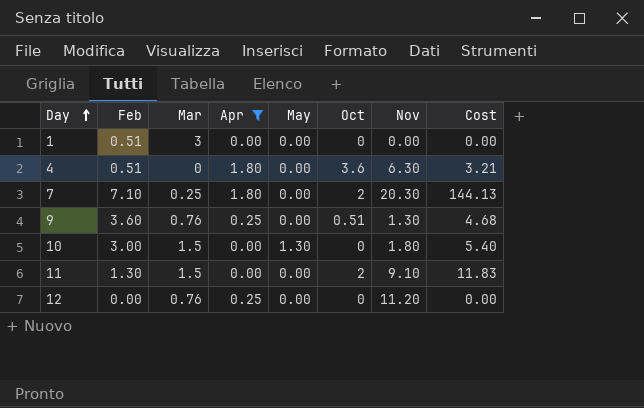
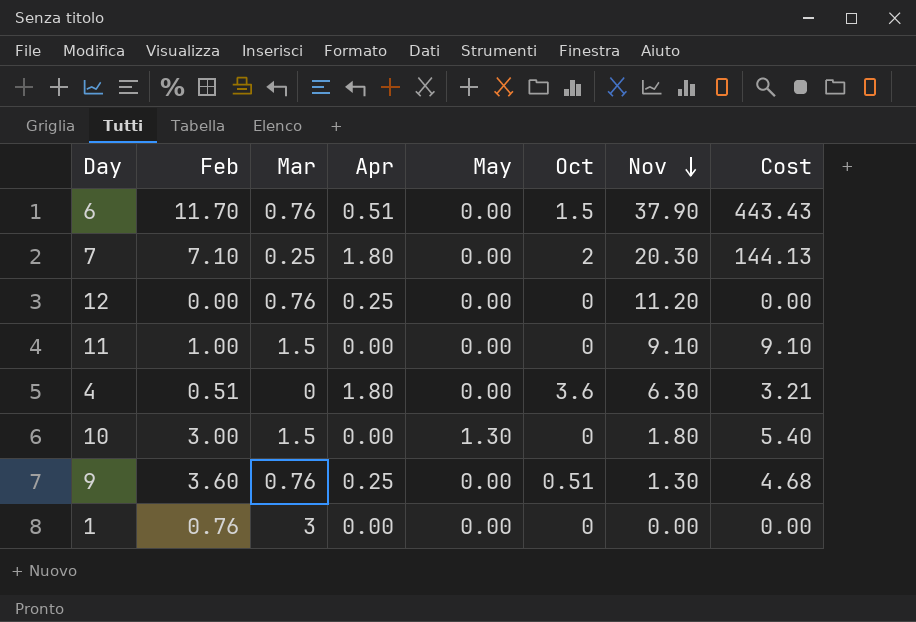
filter: Apr != 0.51 -> none
row order: Day ascending -> Nov descending
11 | Feb: 1.30 -> 1.00
11 | Oct: 2 -> 0
11 | Cost: 11.83 -> 9.10
1 | Feb: 0.51 -> 0.76

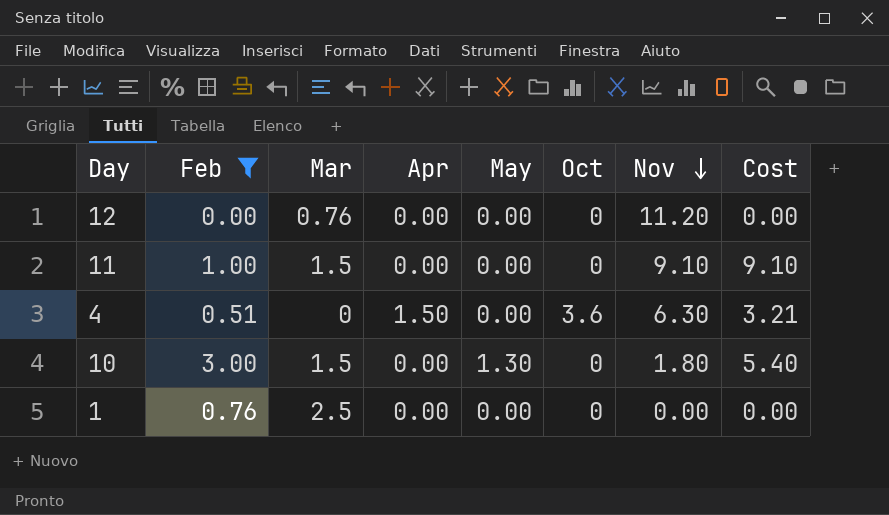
filter: none -> Feb <= 3.00
12 | Apr: 0.25 -> 0.00
4 | Apr: 1.80 -> 1.50
1 | Mar: 3 -> 2.5

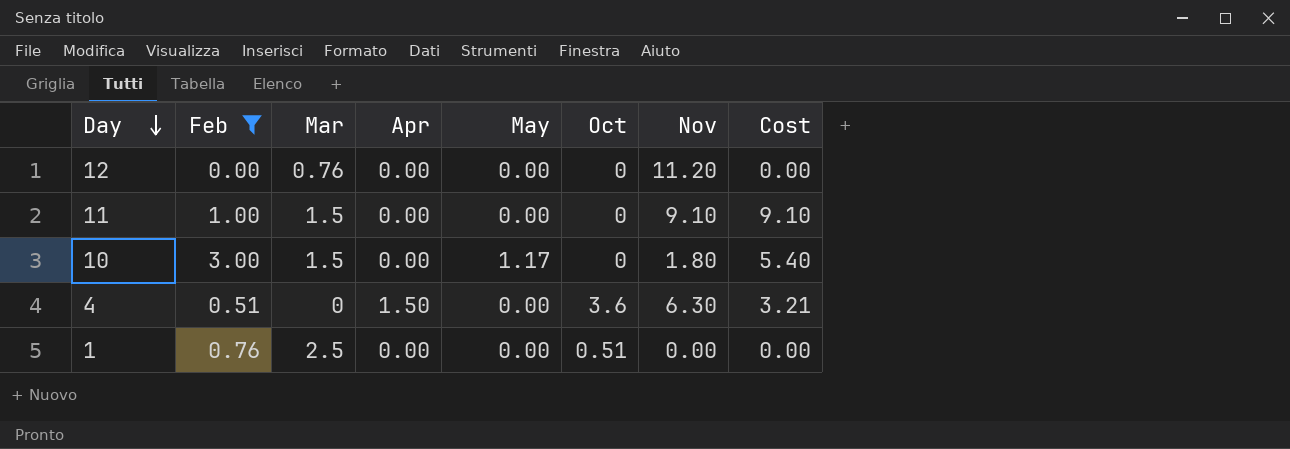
row order: Nov descending -> Day descending
10 | May: 1.30 -> 1.17
1 | Oct: 0 -> 0.51

